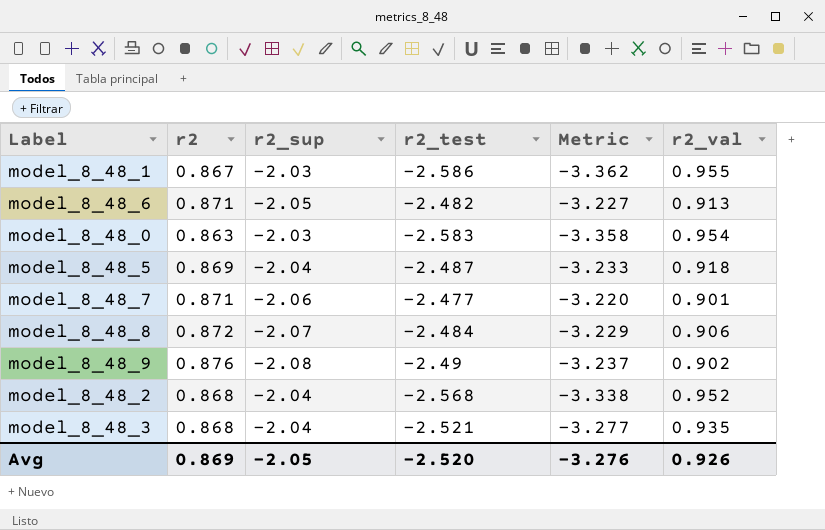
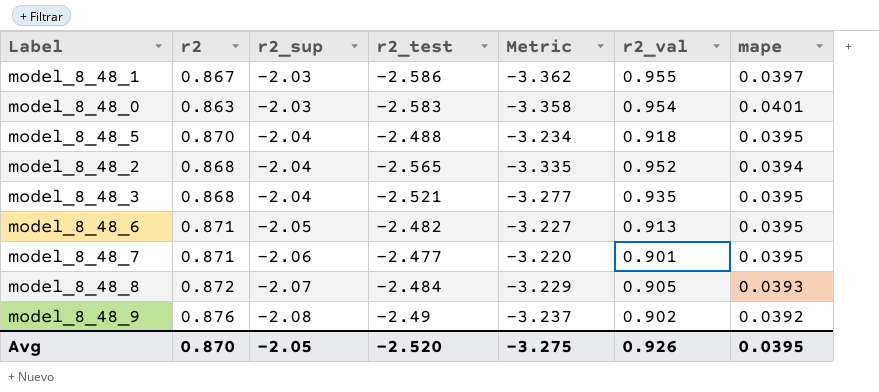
row order: none -> r2_sup descending
column mape | position: none -> 7
model_8_48_5 | r2: 0.869 -> 0.870
model_8_48_5 | r2_test: -2.487 -> -2.488
model_8_48_5 | Metric: -3.233 -> -3.234
model_8_48_2 | r2_test: -2.568 -> -2.565
model_8_48_2 | Metric: -3.338 -> -3.335
model_8_48_8 | r2_val: 0.906 -> 0.905
Avg | r2: 0.869 -> 0.870
Avg | Metric: -3.276 -> -3.275

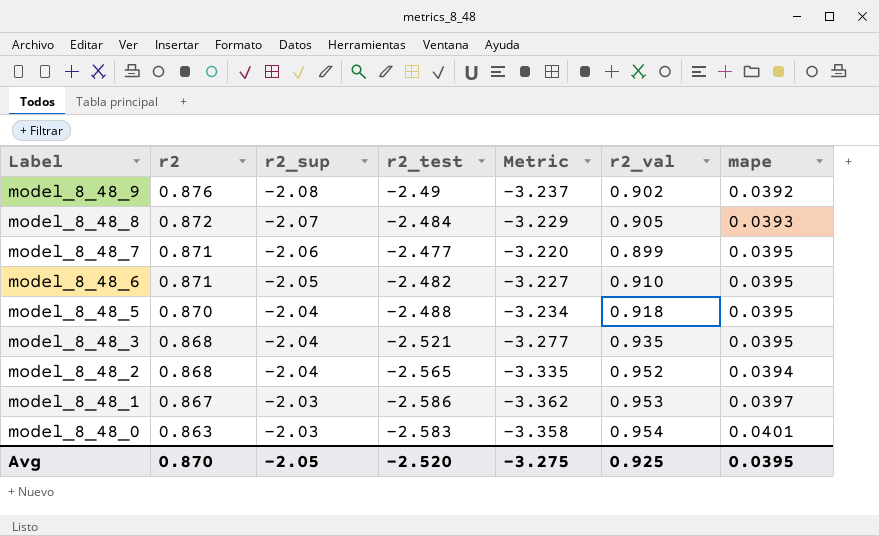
row order: r2_sup descending -> Label descending
model_8_48_7 | r2_val: 0.901 -> 0.899
model_8_48_6 | r2_val: 0.913 -> 0.910
model_8_48_1 | r2_val: 0.955 -> 0.953
Avg | r2_val: 0.926 -> 0.925

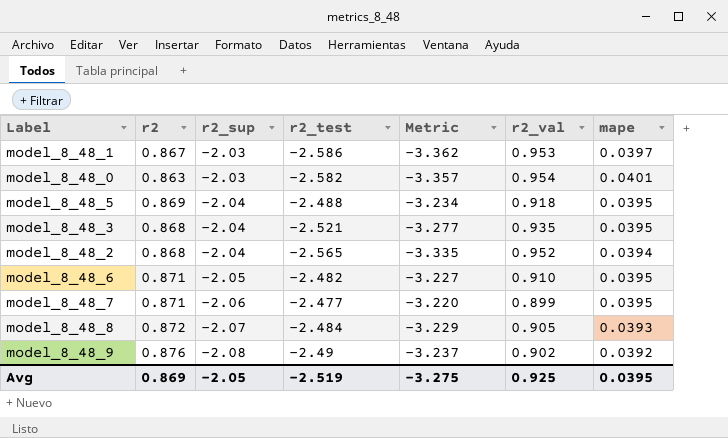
row order: Label descending -> r2_sup descending
model_8_48_0 | r2_test: -2.583 -> -2.582
model_8_48_0 | Metric: -3.358 -> -3.357
model_8_48_5 | r2: 0.870 -> 0.869
Avg | r2: 0.870 -> 0.869
Avg | r2_test: -2.520 -> -2.519

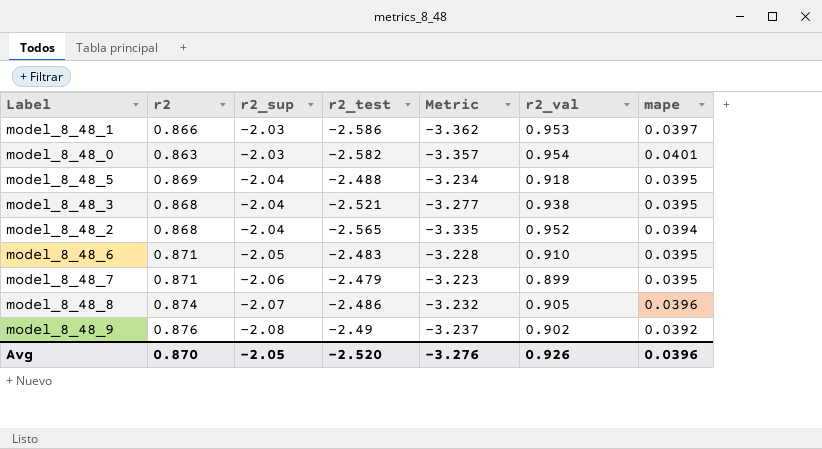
model_8_48_1 | r2: 0.867 -> 0.866
model_8_48_3 | r2_val: 0.935 -> 0.938
model_8_48_6 | r2_test: -2.482 -> -2.483
model_8_48_6 | Metric: -3.227 -> -3.228
model_8_48_7 | r2_test: -2.477 -> -2.479
model_8_48_7 | Metric: -3.220 -> -3.223
model_8_48_8 | r2: 0.872 -> 0.874
model_8_48_8 | r2_test: -2.484 -> -2.486
model_8_48_8 | Metric: -3.229 -> -3.232
model_8_48_8 | mape: 0.0393 -> 0.0396
Avg | r2: 0.869 -> 0.870
Avg | r2_test: -2.519 -> -2.520
Avg | Metric: -3.275 -> -3.276
Avg | r2_val: 0.925 -> 0.926
Avg | mape: 0.0395 -> 0.0396

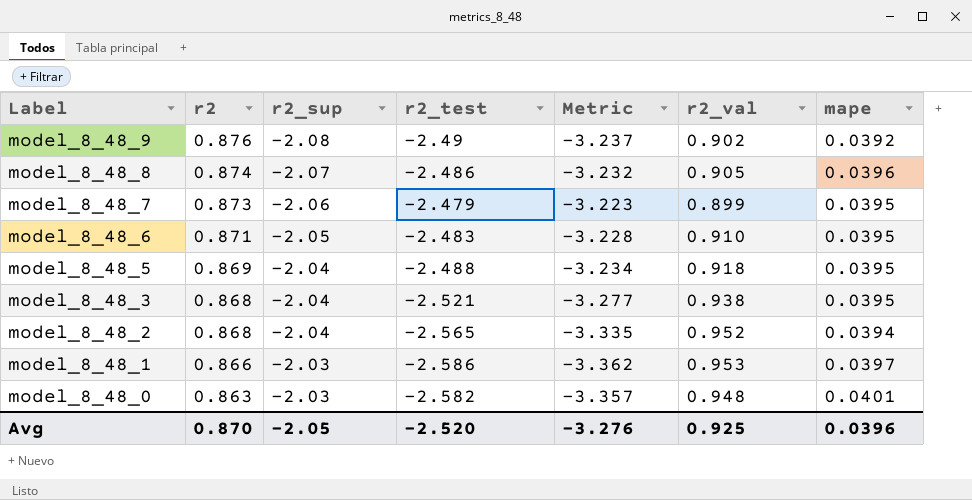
row order: r2_sup descending -> Label descending
model_8_48_7 | r2: 0.871 -> 0.873
model_8_48_0 | r2_val: 0.954 -> 0.948
Avg | r2_val: 0.926 -> 0.925

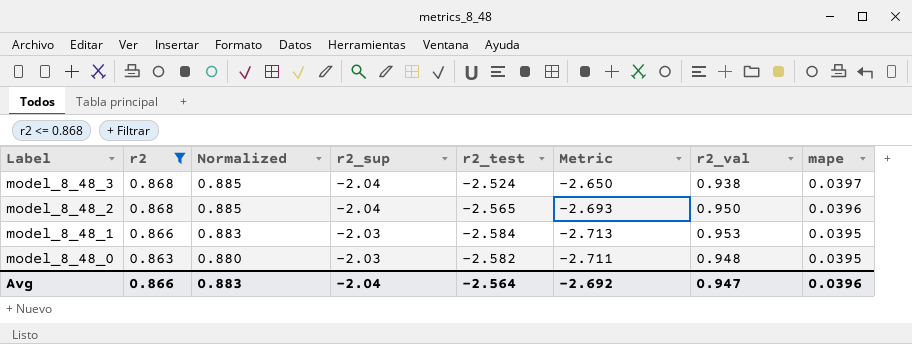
filter: none -> r2 <= 0.868
column Normalized | formula: none -> [r2] * 1.02
column Metric | formula: [r2_test] * 1.3 -> [r2_test] * 1.05
model_8_48_3 | r2_test: -2.521 -> -2.524
model_8_48_3 | mape: 0.0395 -> 0.0397
model_8_48_2 | r2_val: 0.952 -> 0.950
model_8_48_2 | mape: 0.0394 -> 0.0396
model_8_48_1 | r2_test: -2.586 -> -2.584
model_8_48_1 | mape: 0.0397 -> 0.0395
model_8_48_0 | mape: 0.0401 -> 0.0395
Avg | r2: 0.870 -> 0.866
Avg | r2_sup: -2.05 -> -2.04
Avg | r2_test: -2.520 -> -2.564
Avg | Metric: -3.276 -> -2.692
Avg | r2_val: 0.925 -> 0.947

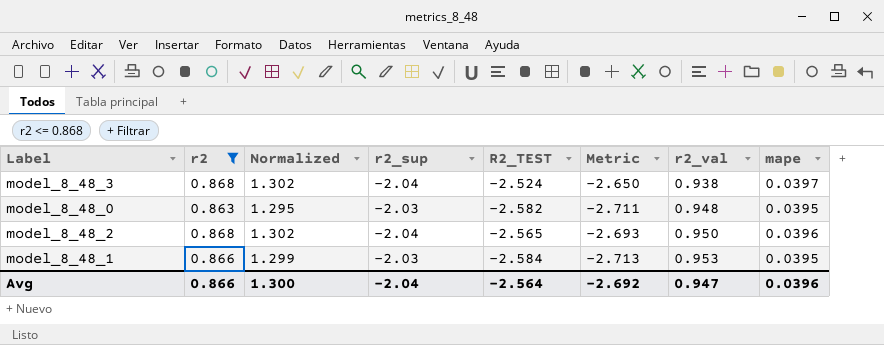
row order: Label descending -> r2_val ascending
column Normalized | formula: [r2] * 1.02 -> [r2] * 1.5
column name: r2_test -> R2_TEST
Avg | Normalized: 0.883 -> 1.300

